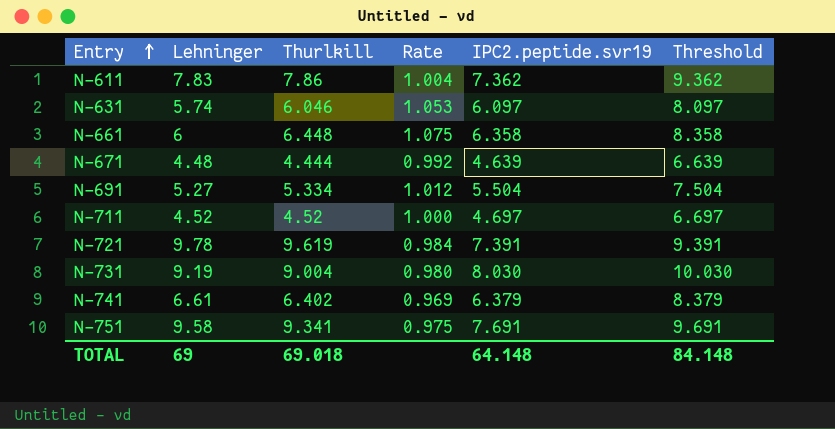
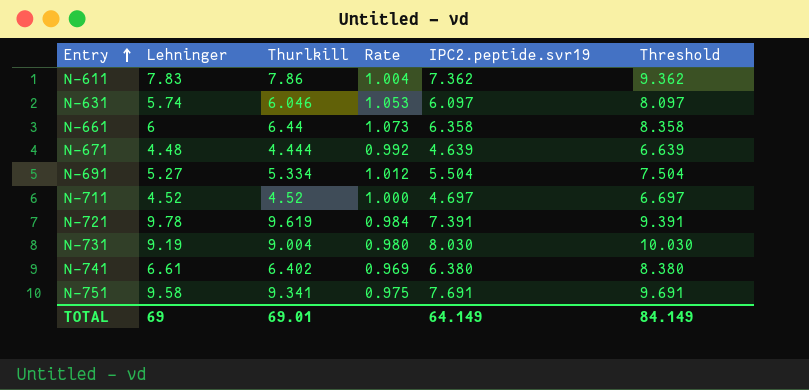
N-661 | Thurlkill: 6.448 -> 6.44
N-661 | Rate: 1.075 -> 1.073
N-741 | IPC2.peptide.svr19: 6.379 -> 6.380
N-741 | Threshold: 8.379 -> 8.380
TOTAL | Thurlkill: 69.018 -> 69.01
TOTAL | IPC2.peptide.svr19: 64.148 -> 64.149
TOTAL | Threshold: 84.148 -> 84.149

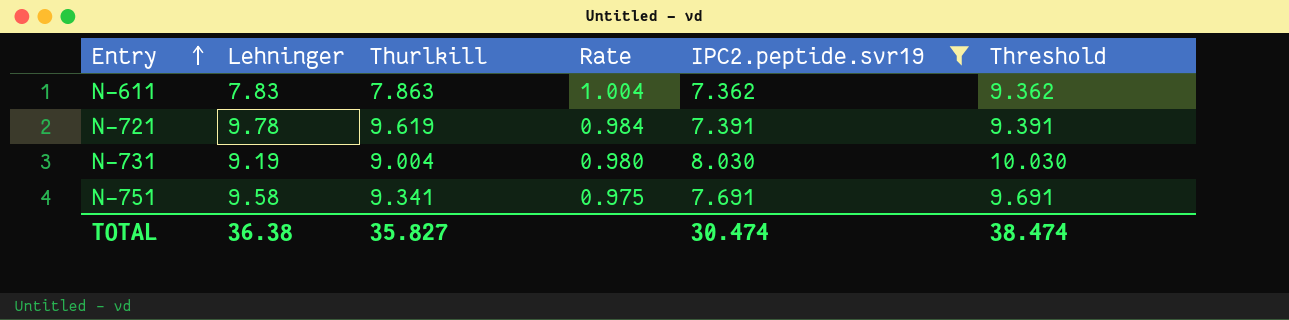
filter: none -> IPC2.peptide.svr19 >= 7.362
N-611 | Thurlkill: 7.86 -> 7.863
TOTAL | Lehninger: 69 -> 36.38
TOTAL | Thurlkill: 69.01 -> 35.827
TOTAL | IPC2.peptide.svr19: 64.149 -> 30.474
TOTAL | Threshold: 84.149 -> 38.474

